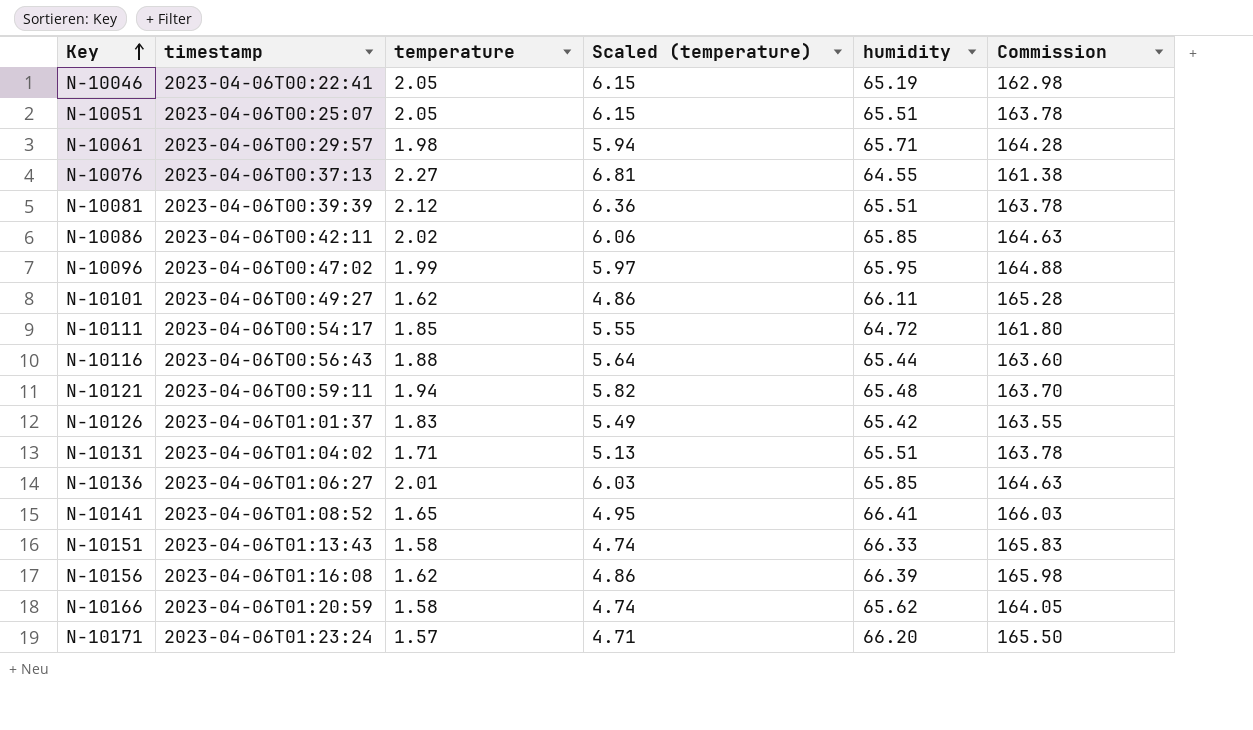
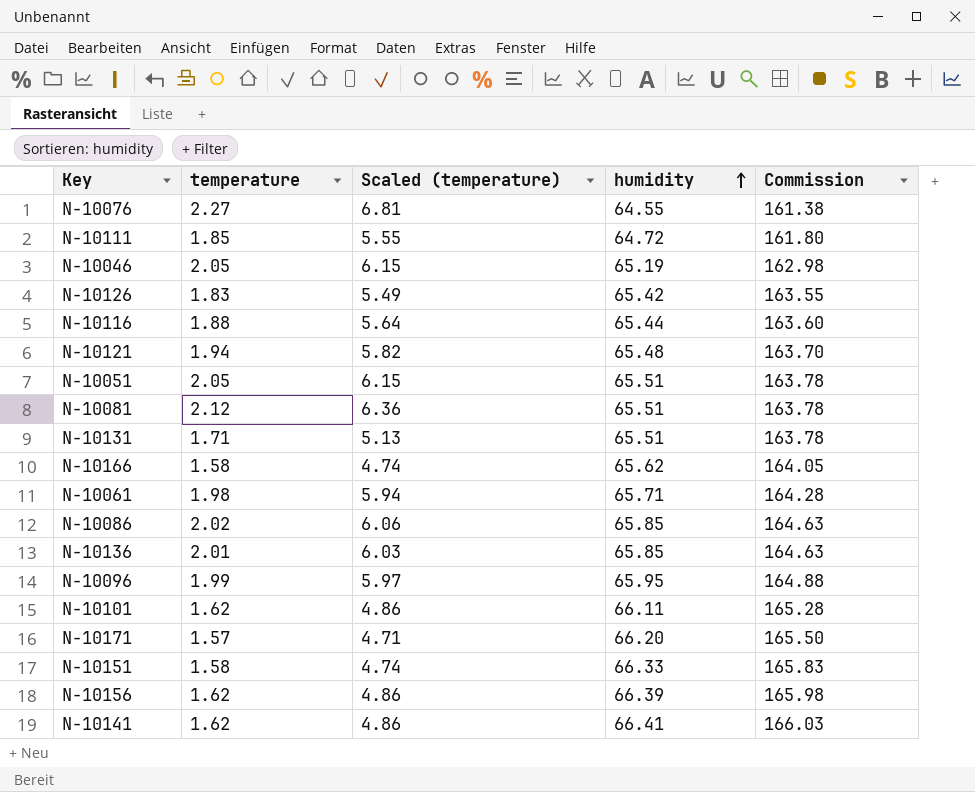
row order: Key ascending -> humidity ascending
column timestamp | position: 2 -> none
N-10141 | temperature: 1.65 -> 1.62
N-10141 | Scaled (temperature): 4.95 -> 4.86

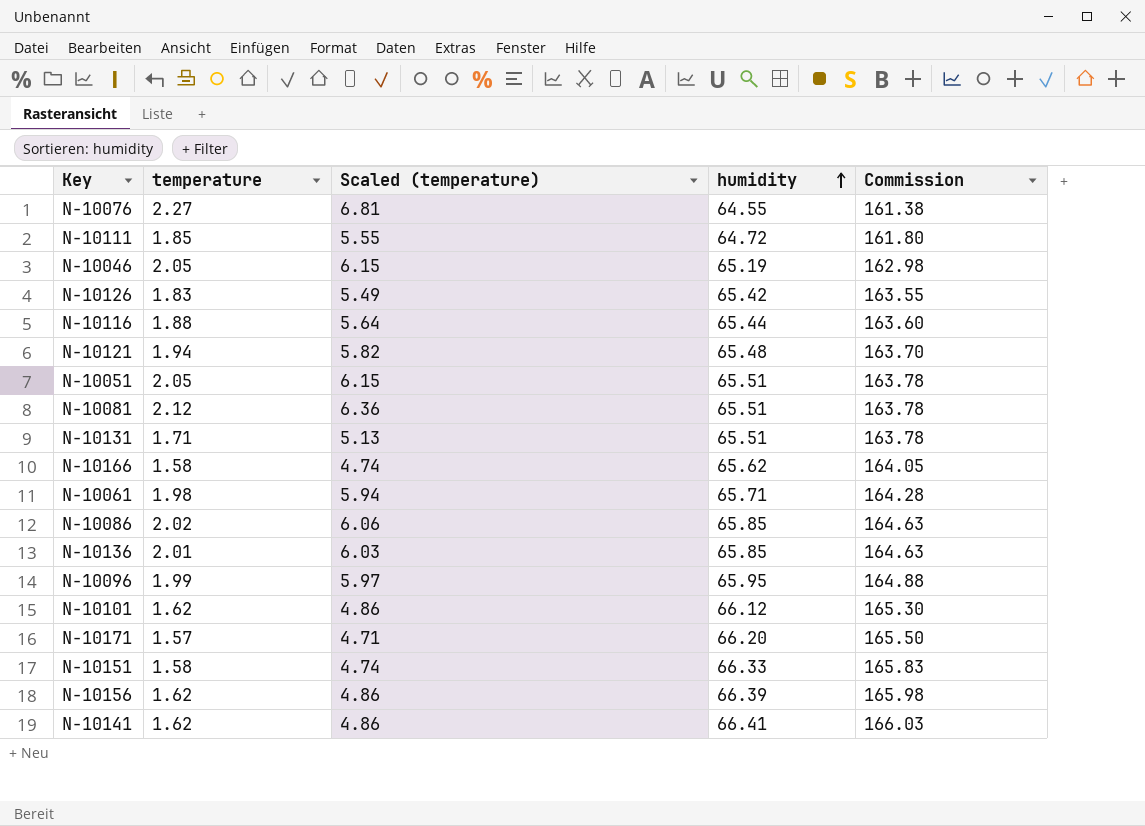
N-10101 | humidity: 66.11 -> 66.12
N-10101 | Commission: 165.28 -> 165.30

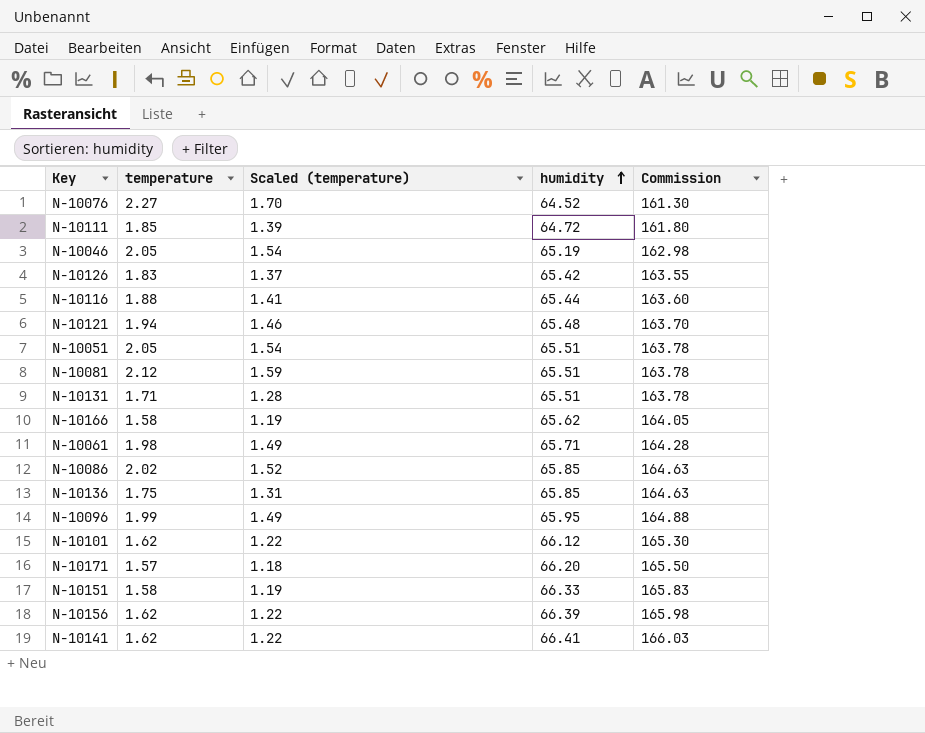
column Scaled (temperature) | formula: [temperature] * 3 -> [temperature] * 0.75
N-10076 | humidity: 64.55 -> 64.52
N-10076 | Commission: 161.38 -> 161.30
N-10136 | temperature: 2.01 -> 1.75

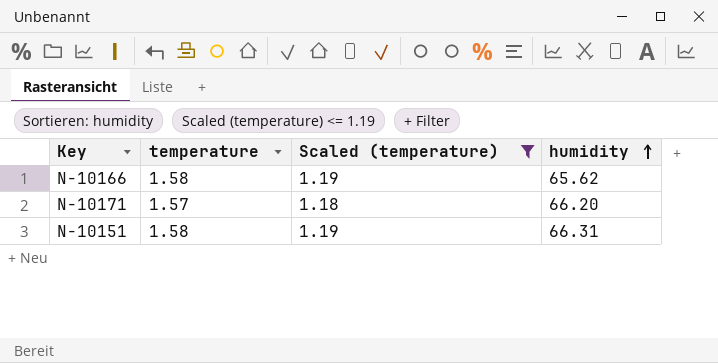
filter: none -> Scaled (temperature) <= 1.19
column Commission | formula: [humidity] * 2.5 -> none
N-10151 | humidity: 66.33 -> 66.31

